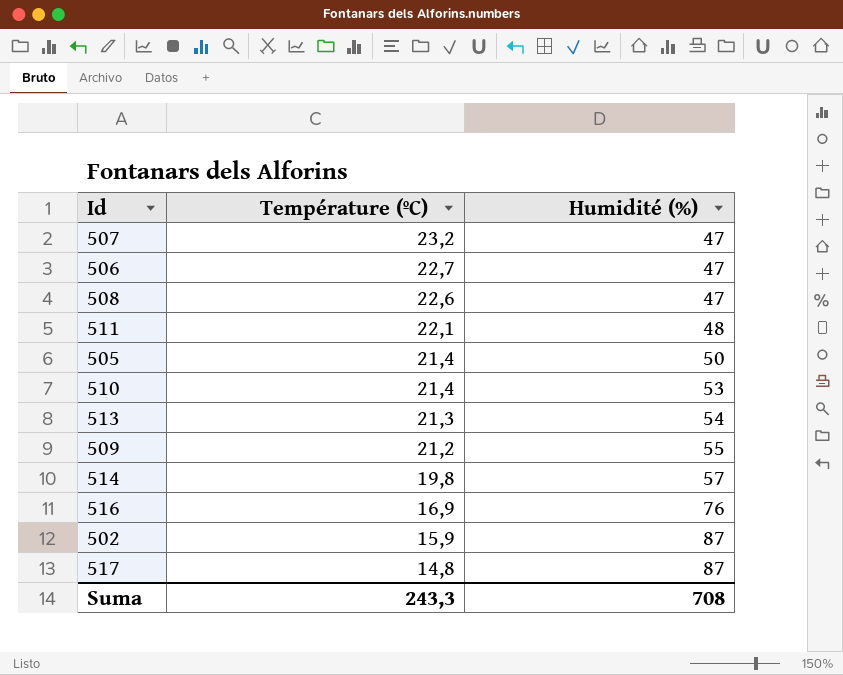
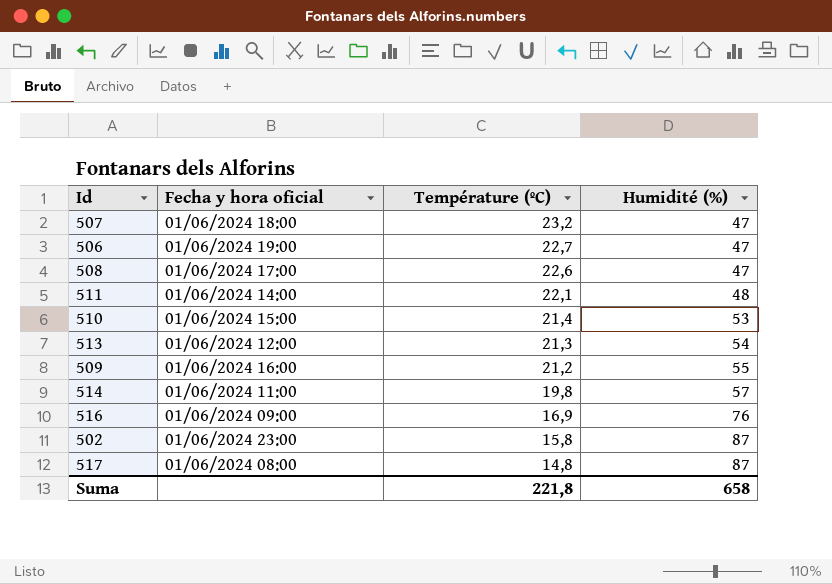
column Fecha y hora oficial | position: none -> 2
row 505: 21,4 | 50 -> none
502 | Température (ºC): 15,9 -> 15,8
Suma | Température (ºC): 243,3 -> 221,8
Suma | Humidité (%): 708 -> 658

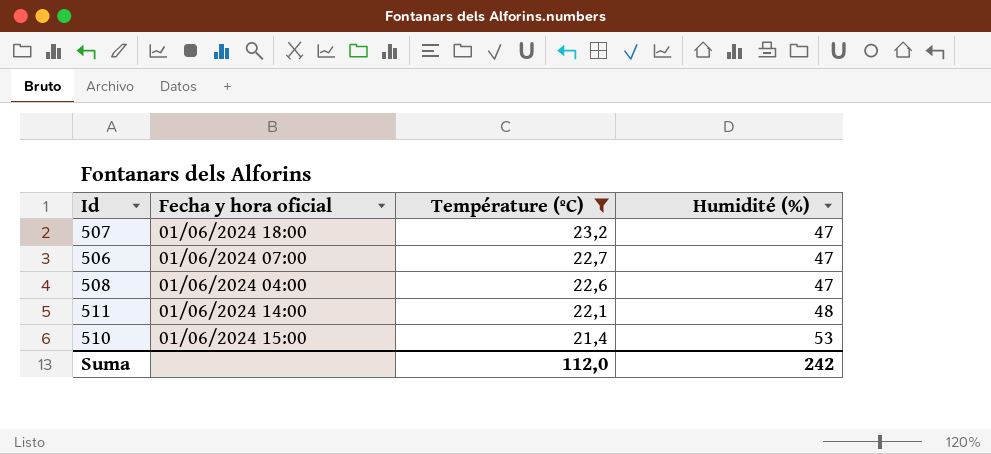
filter: none -> Température (ºC) >= 21,4
506 | Fecha y hora oficial: 01/06/2024 19:00 -> 01/06/2024 07:00
508 | Fecha y hora oficial: 01/06/2024 17:00 -> 01/06/2024 04:00
Suma | Température (ºC): 221,8 -> 112,0
Suma | Humidité (%): 658 -> 242

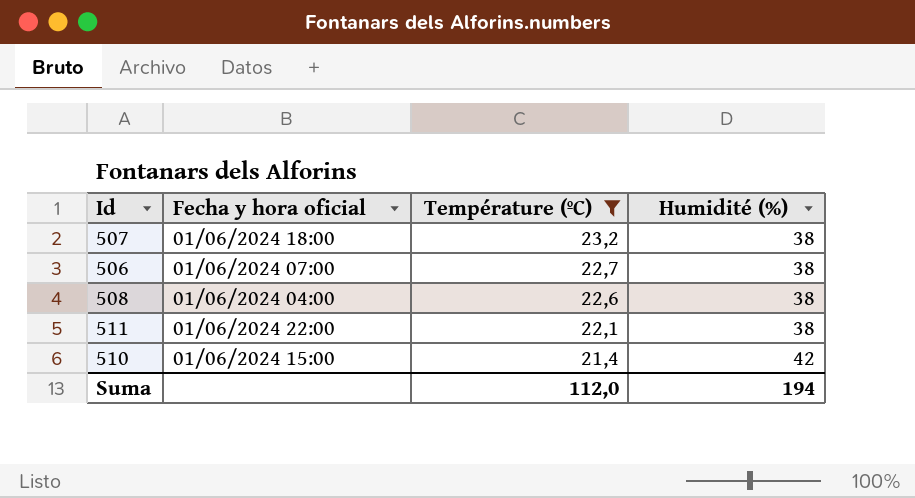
507 | Humidité (%): 47 -> 38
506 | Humidité (%): 47 -> 38
508 | Humidité (%): 47 -> 38
511 | Fecha y hora oficial: 01/06/2024 14:00 -> 01/06/2024 22:00
511 | Humidité (%): 48 -> 38
510 | Humidité (%): 53 -> 42
Suma | Humidité (%): 242 -> 194

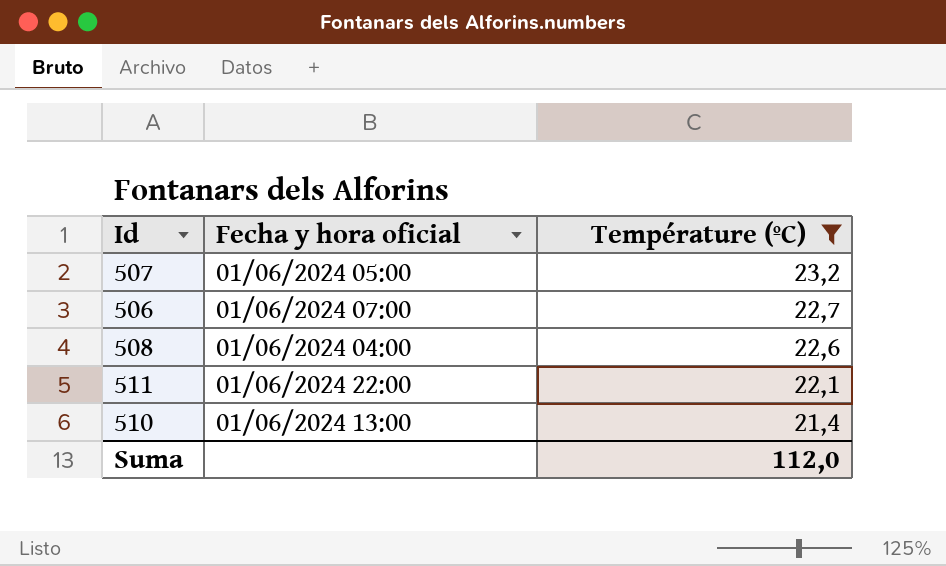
column Humidité (%) | position: 4 -> none
507 | Fecha y hora oficial: 01/06/2024 18:00 -> 01/06/2024 05:00
510 | Fecha y hora oficial: 01/06/2024 15:00 -> 01/06/2024 13:00

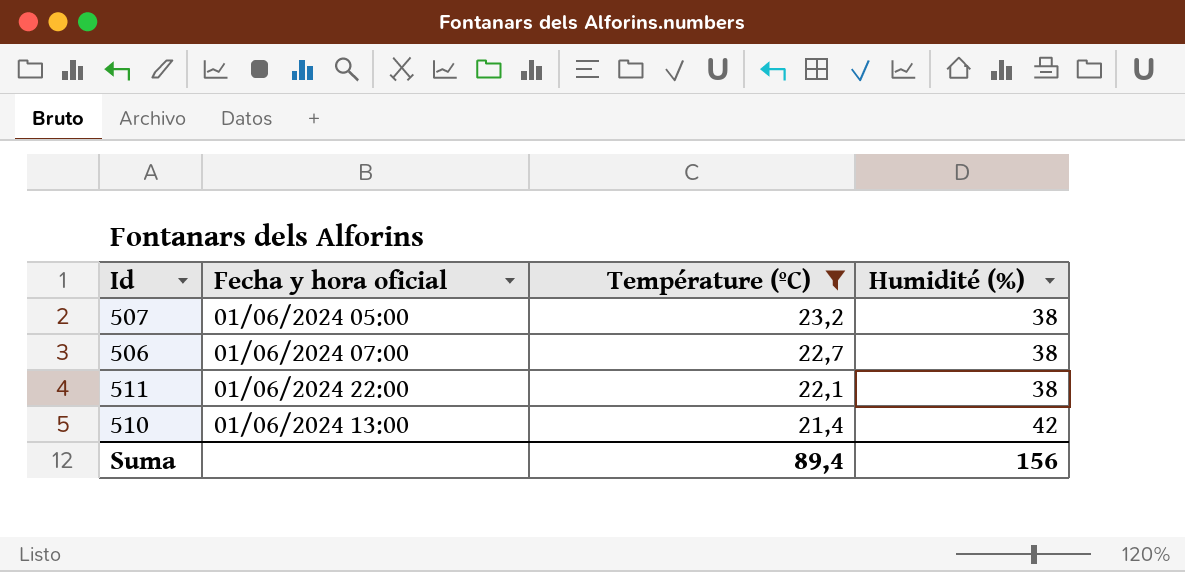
column Humidité (%) | position: none -> 4
row 508: 01/06/2024 04:00 | 22,6 -> none
Suma | Température (ºC): 112,0 -> 89,4

